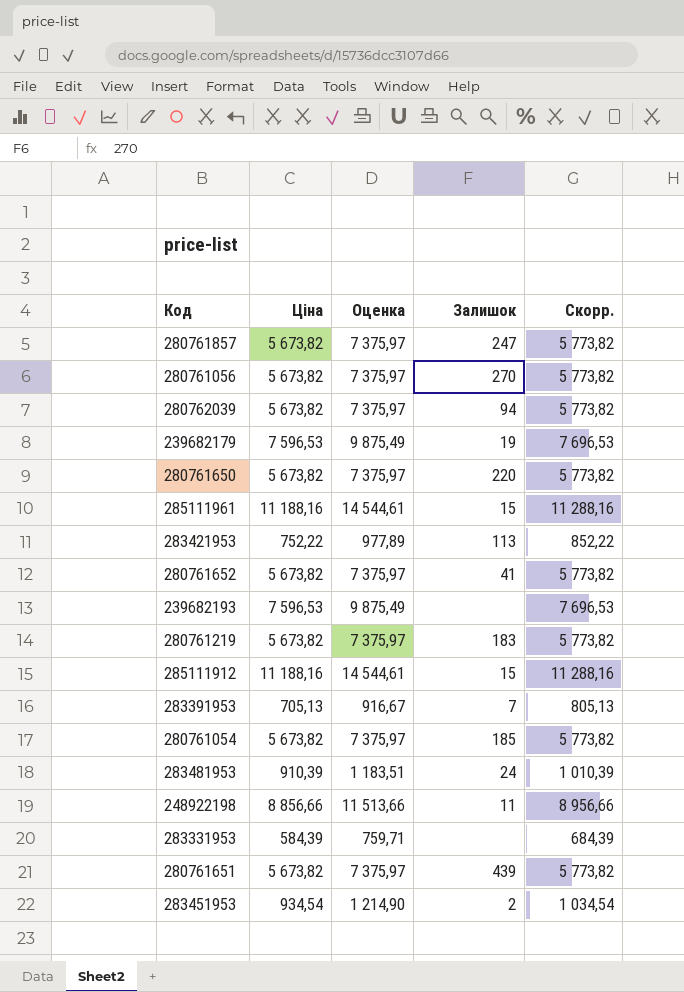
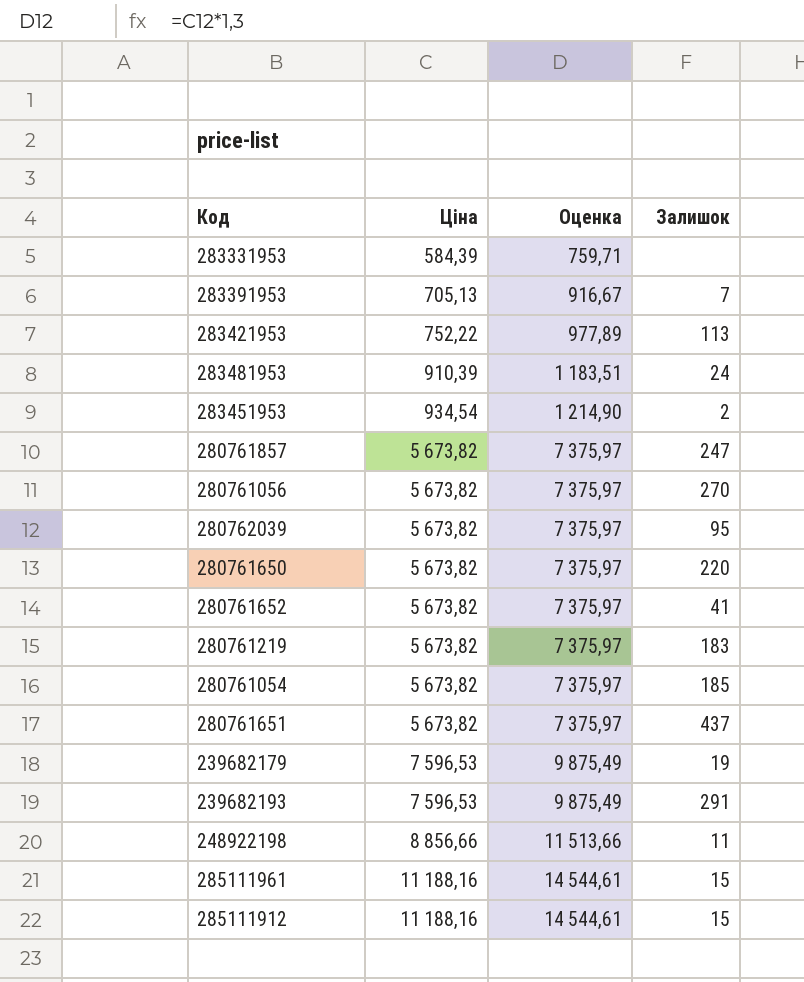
row order: none -> Ціна ascending
column Скорр. | formula: [Ціна] + 100 -> none
280762039 | Залишок: 94 -> 95
280761651 | Залишок: 439 -> 437
239682193 | Залишок: none -> 291

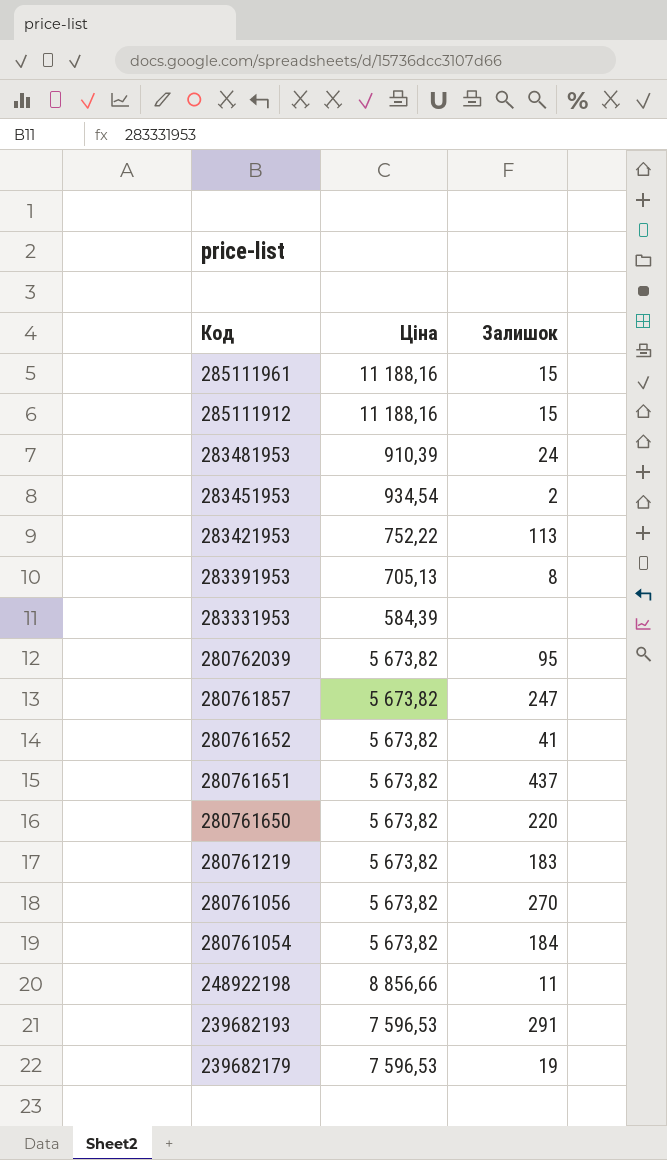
row order: Ціна ascending -> Код descending
column Оценка | formula: [Ціна] * 1,3 -> none
283391953 | Залишок: 7 -> 8
280761054 | Залишок: 185 -> 184

